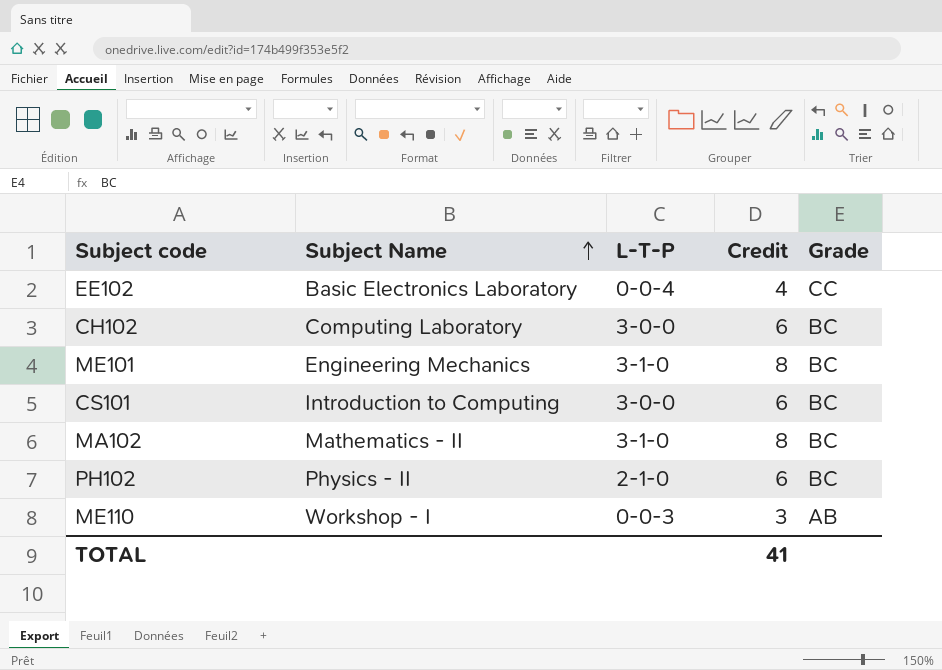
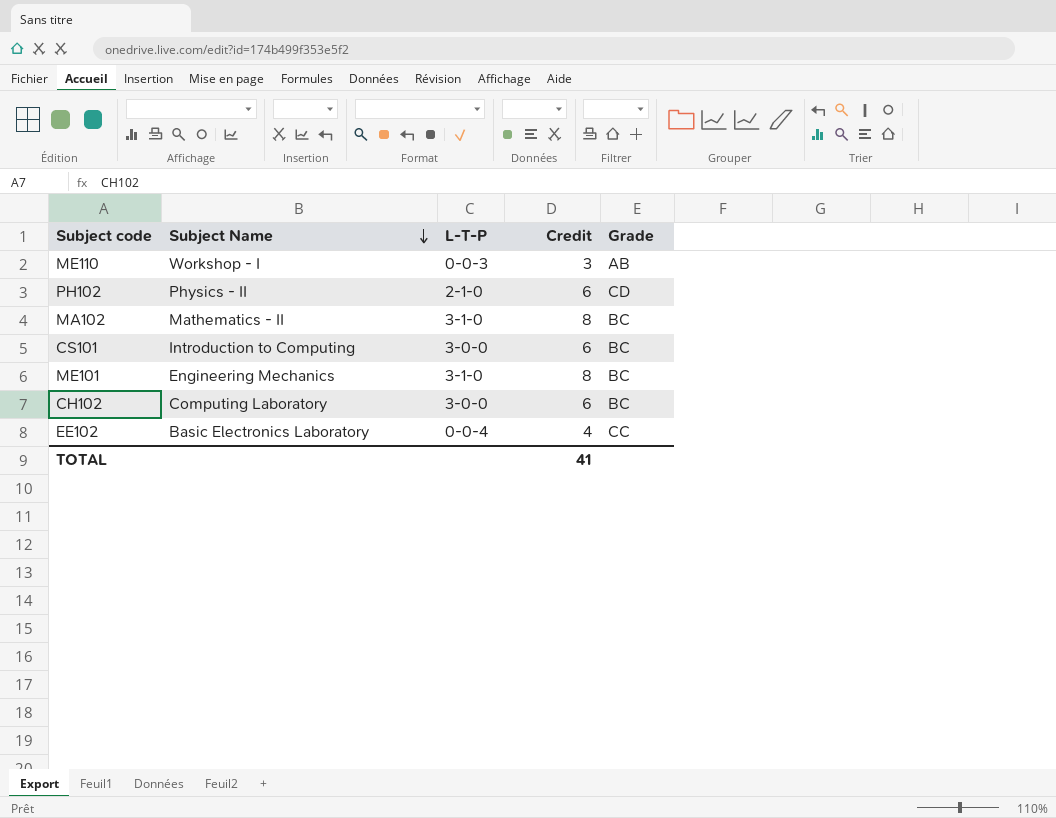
row order: Subject Name ascending -> Subject Name descending
PH102 | Grade: BC -> CD

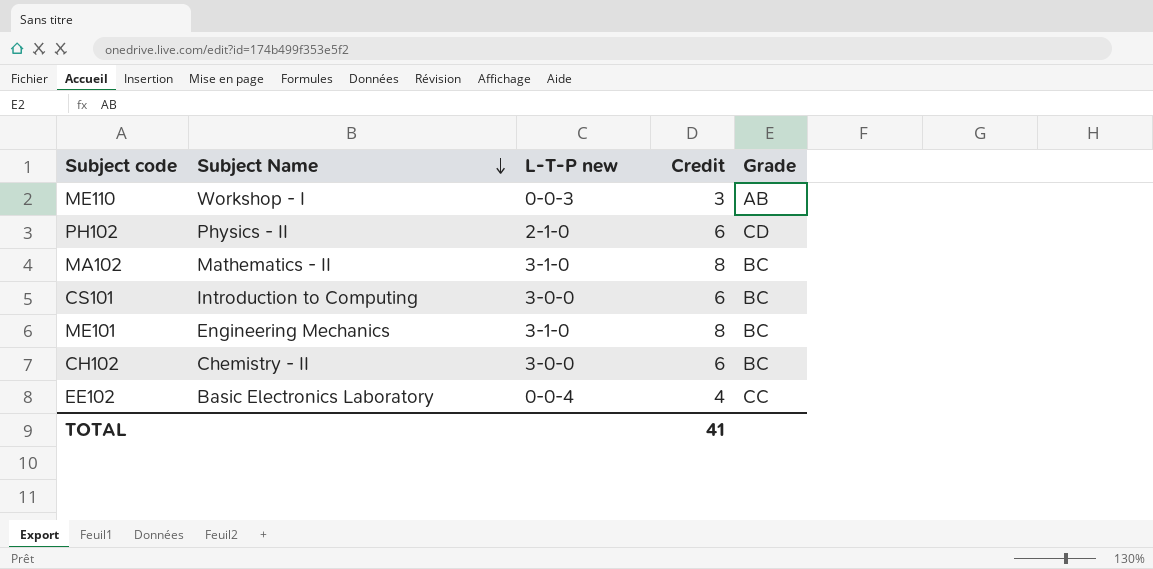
column name: L-T-P -> L-T-P new
CH102 | Subject Name: Computing Laboratory -> Chemistry - II

